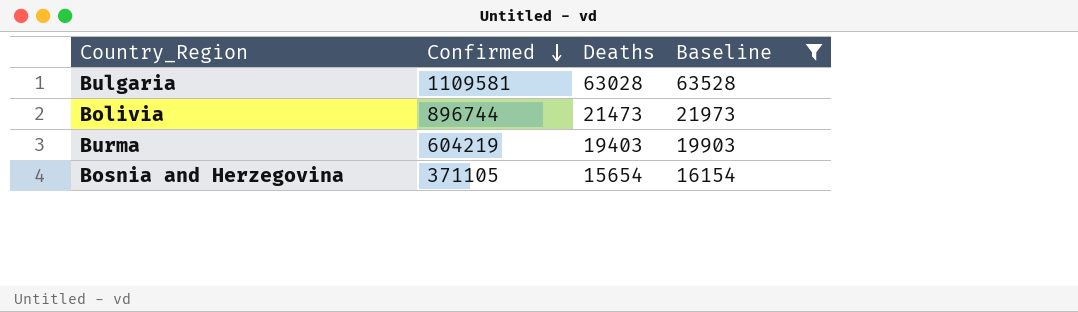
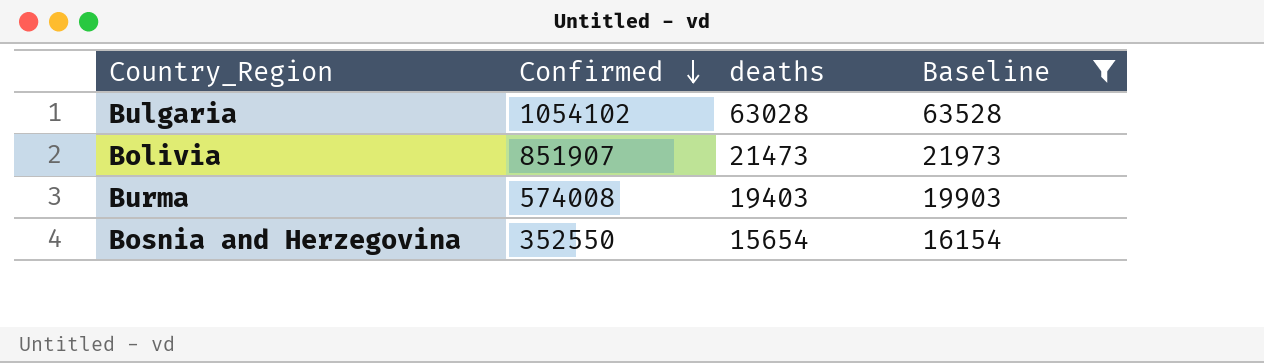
column name: Deaths -> deaths
Bulgaria | Confirmed: 1109581 -> 1054102
Bolivia | Confirmed: 896744 -> 851907
Burma | Confirmed: 604219 -> 574008
Bosnia and Herzegovina | Confirmed: 371105 -> 352550

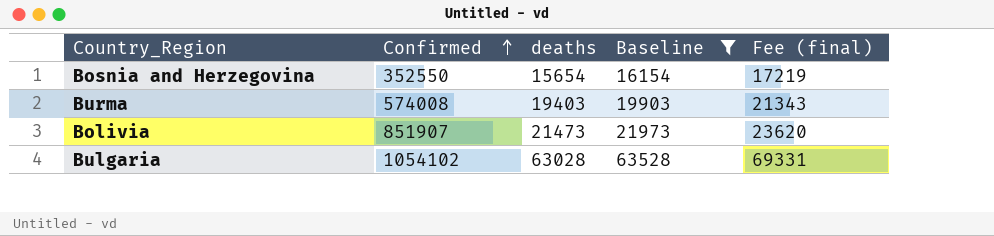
row order: Confirmed descending -> Confirmed ascending
column Fee (final) | formula: none -> [deaths] * 1.1

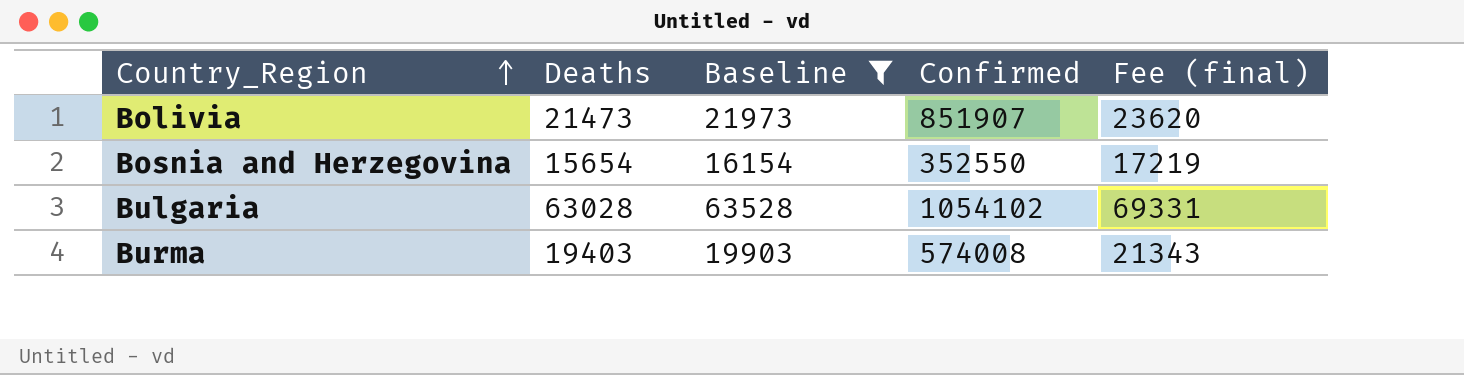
row order: Confirmed ascending -> Country_Region ascending
column name: deaths -> Deaths
column Confirmed | position: 2 -> 4

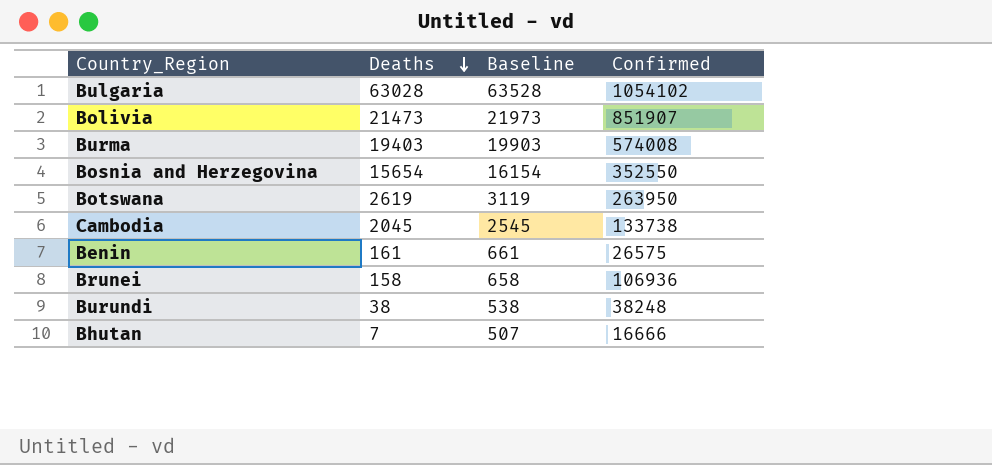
filter: Baseline >= 16154 -> none
row order: Country_Region ascending -> Deaths descending
column Fee (final) | formula: [Deaths] * 1.1 -> none

